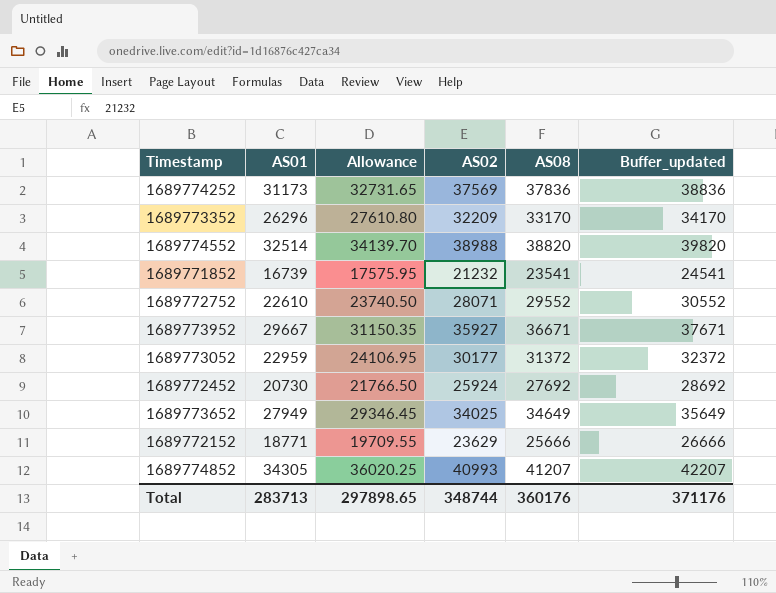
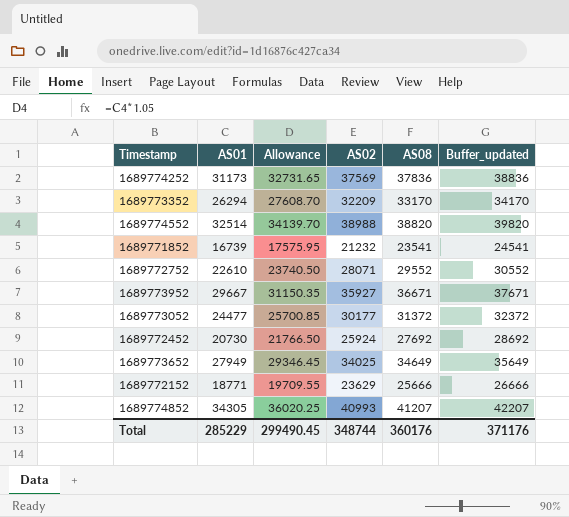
1689773352 | AS01: 26296 -> 26294
1689773352 | Allowance: 27610.80 -> 27608.70
1689773052 | AS01: 22959 -> 24477
1689773052 | Allowance: 24106.95 -> 25700.85
Total | AS01: 283713 -> 285229
Total | Allowance: 297898.65 -> 299490.45

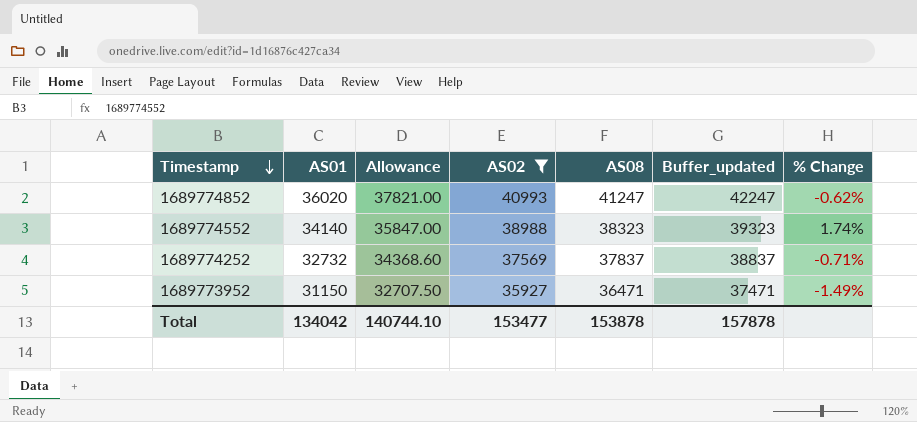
filter: none -> AS02 >= 35927
row order: none -> Timestamp descending
column % Change | formula: none -> ([AS02] - [AS08]) / [AS08]
1689774852 | AS01: 34305 -> 36020
1689774852 | Allowance: 36020.25 -> 37821.00
1689774852 | AS08: 41207 -> 41247
1689774852 | Buffer_updated: 42207 -> 42247
1689774552 | AS01: 32514 -> 34140
1689774552 | Allowance: 34139.70 -> 35847.00
1689774552 | AS08: 38820 -> 38323
1689774552 | Buffer_updated: 39820 -> 39323
1689774252 | AS01: 31173 -> 32732
1689774252 | Allowance: 32731.65 -> 34368.60
1689774252 | AS08: 37836 -> 37837
1689774252 | Buffer_updated: 38836 -> 38837
1689773952 | AS01: 29667 -> 31150
1689773952 | Allowance: 31150.35 -> 32707.50
1689773952 | AS08: 36671 -> 36471
1689773952 | Buffer_updated: 37671 -> 37471
Total | AS01: 285229 -> 134042
Total | Allowance: 299490.45 -> 140744.10
Total | AS02: 348744 -> 153477
Total | AS08: 360176 -> 153878
Total | Buffer_updated: 371176 -> 157878

